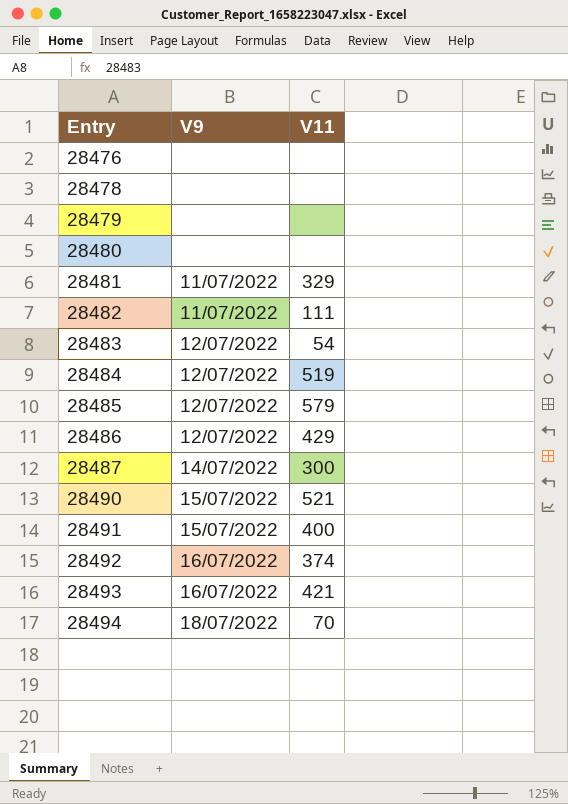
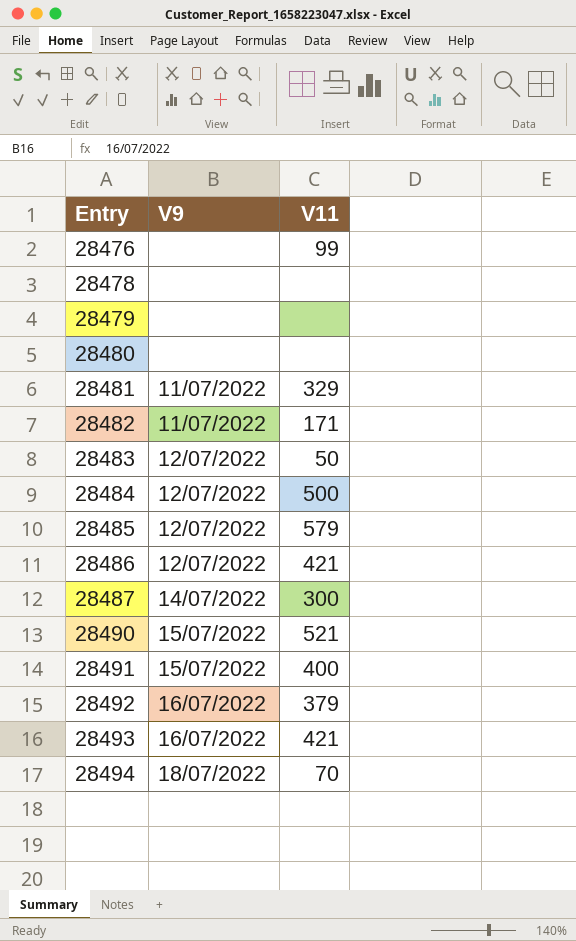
28476 | V11: none -> 99
28482 | V11: 111 -> 171
28483 | V11: 54 -> 50
28484 | V11: 519 -> 500
28486 | V11: 429 -> 421
28492 | V11: 374 -> 379

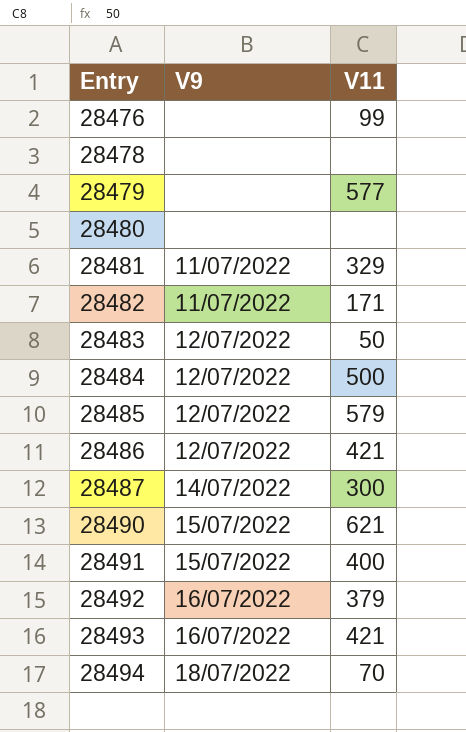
28479 | V11: none -> 577
28490 | V11: 521 -> 621

